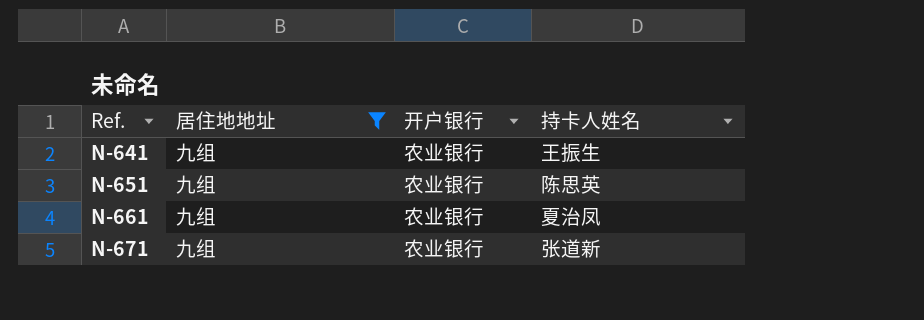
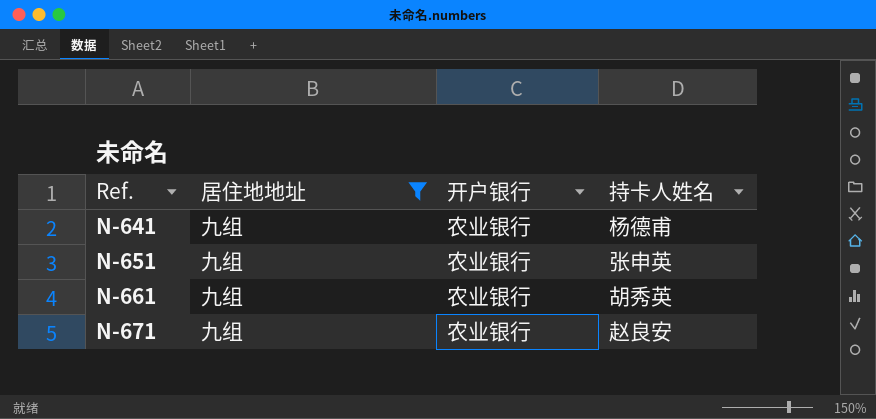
N-641 | 持卡人姓名: 王振生 -> 杨德甫
N-651 | 持卡人姓名: 陈思英 -> 张申英
N-661 | 持卡人姓名: 夏治凤 -> 胡秀英
N-671 | 持卡人姓名: 张道新 -> 赵良安

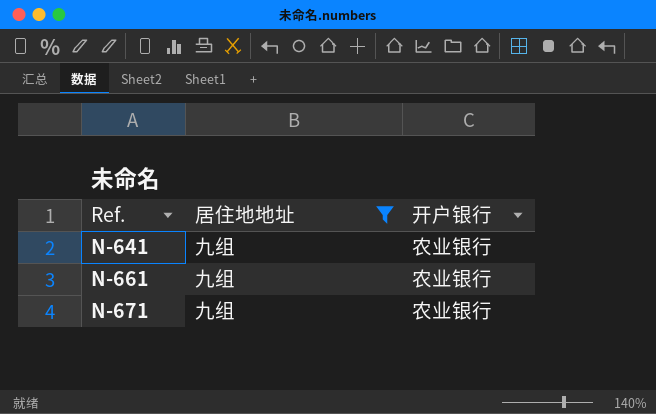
column 持卡人姓名 | position: 4 -> none
row N-651: 九组 | 农业银行 | 张申英 -> none

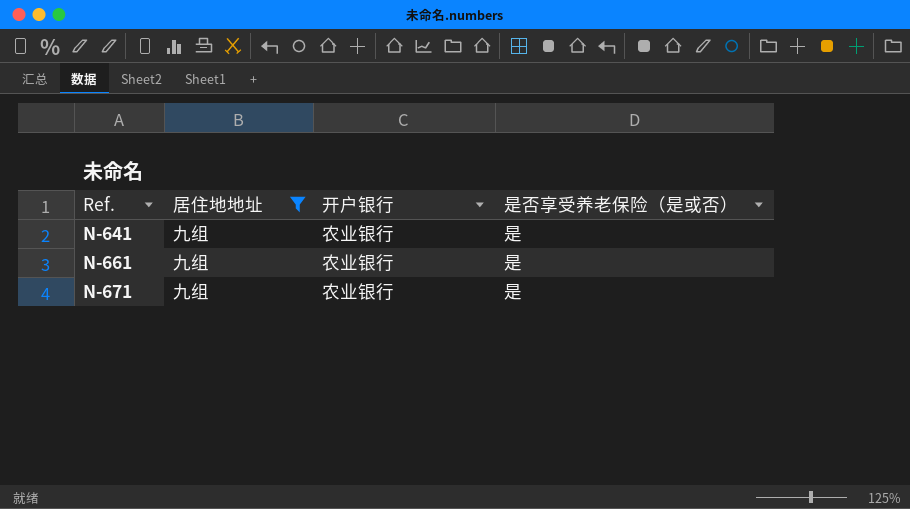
column 是否享受养老保险（是或否） | position: none -> 4

